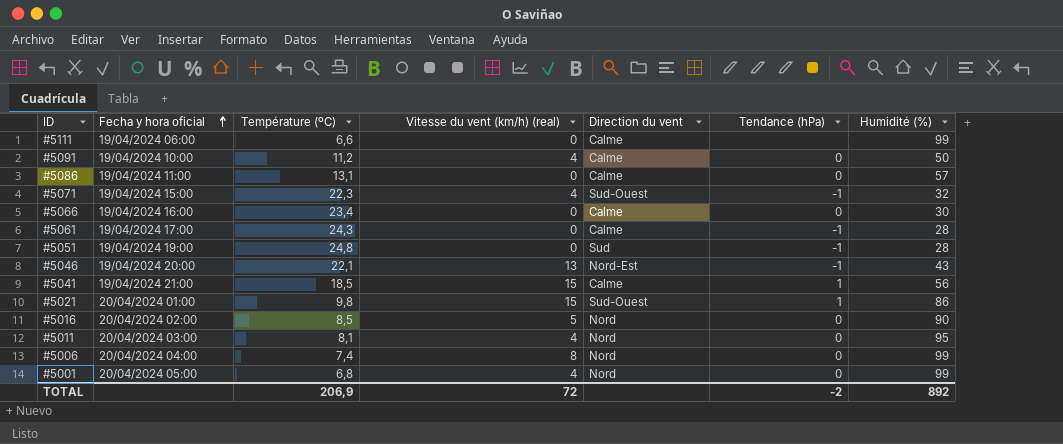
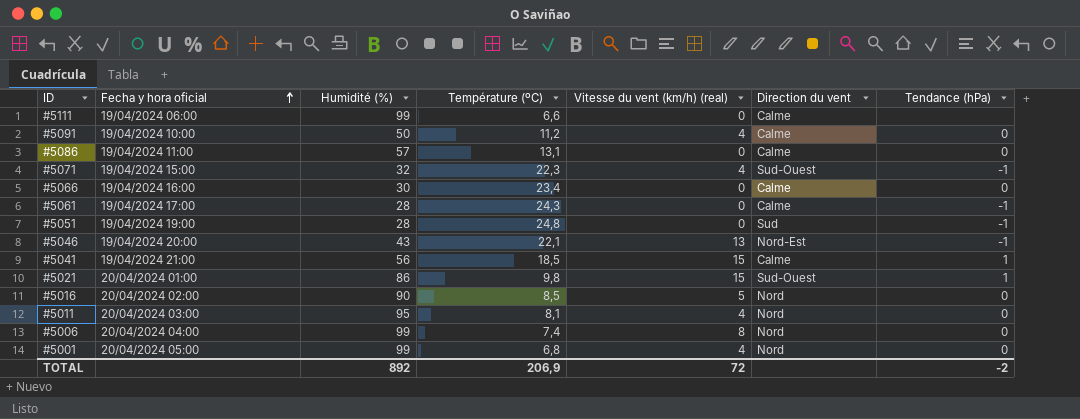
column Humidité (%) | position: 7 -> 3

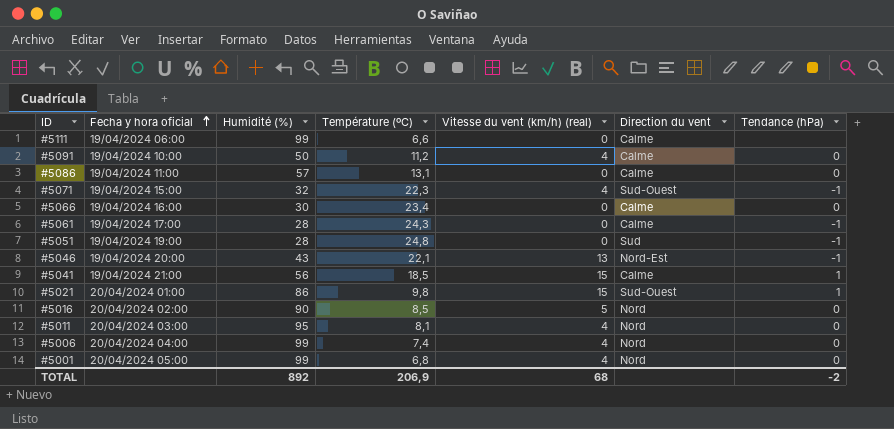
#5006 | Vitesse du vent (km/h) (real): 8 -> 4
TOTAL | Vitesse du vent (km/h) (real): 72 -> 68

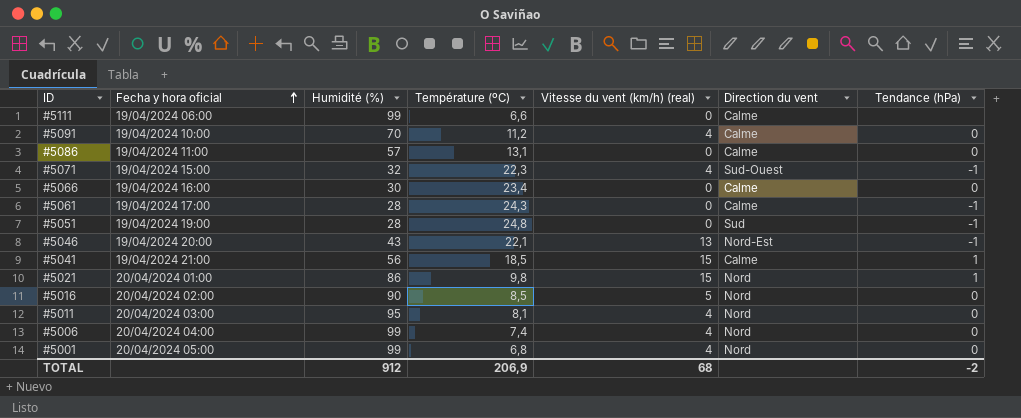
#5091 | Humidité (%): 50 -> 70
#5021 | Direction du vent: Sud-Ouest -> Nord
TOTAL | Humidité (%): 892 -> 912

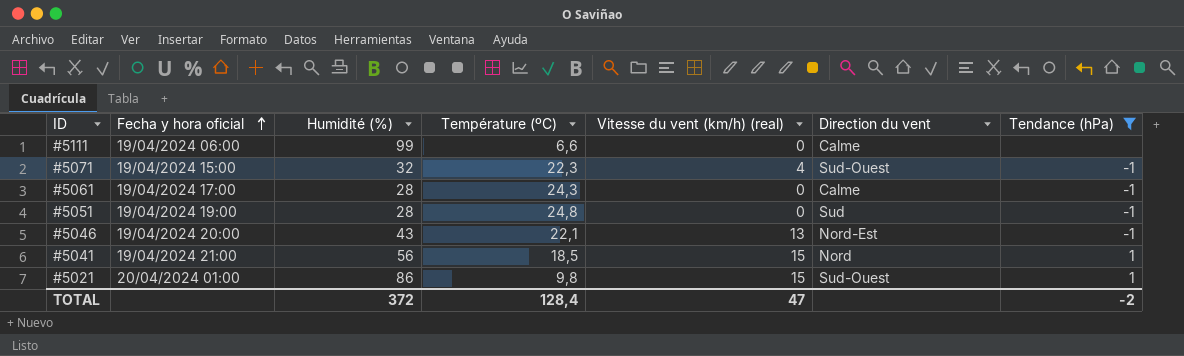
filter: none -> Tendance (hPa) != 0
#5041 | Direction du vent: Calme -> Nord
#5021 | Direction du vent: Nord -> Sud-Ouest
TOTAL | Humidité (%): 912 -> 372
TOTAL | Température (ºC): 206,9 -> 128,4
TOTAL | Vitesse du vent (km/h) (real): 68 -> 47

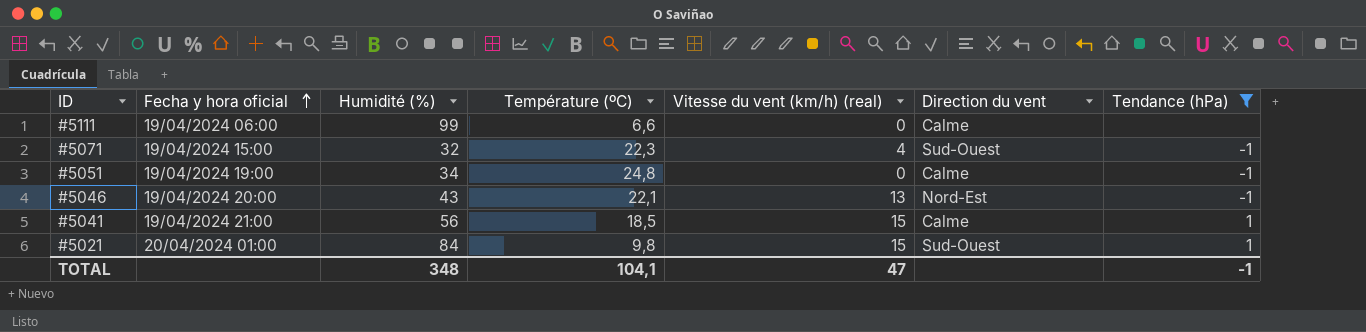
row #5061: 19/04/2024 17:00 | 28 | 24,3 | 0 | Calme | -1 -> none
#5051 | Humidité (%): 28 -> 34
#5051 | Direction du vent: Sud -> Calme
#5041 | Direction du vent: Nord -> Calme
#5021 | Humidité (%): 86 -> 84
TOTAL | Humidité (%): 372 -> 348
TOTAL | Température (ºC): 128,4 -> 104,1
TOTAL | Tendance (hPa): -2 -> -1

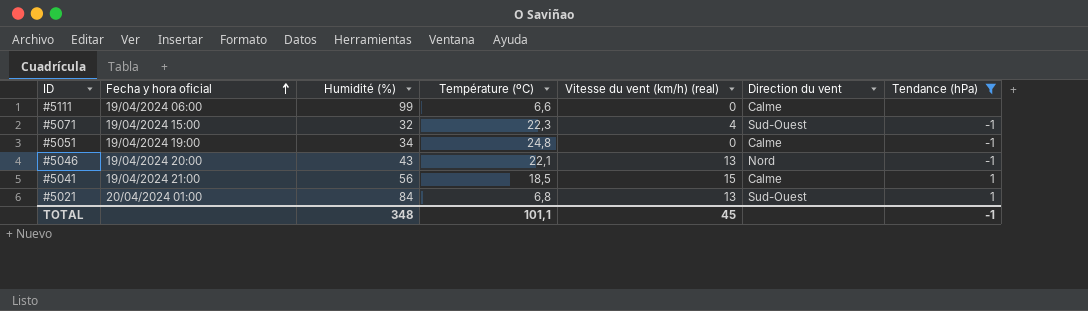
#5046 | Direction du vent: Nord-Est -> Nord
#5021 | Température (ºC): 9,8 -> 6,8
#5021 | Vitesse du vent (km/h) (real): 15 -> 13
TOTAL | Température (ºC): 104,1 -> 101,1
TOTAL | Vitesse du vent (km/h) (real): 47 -> 45

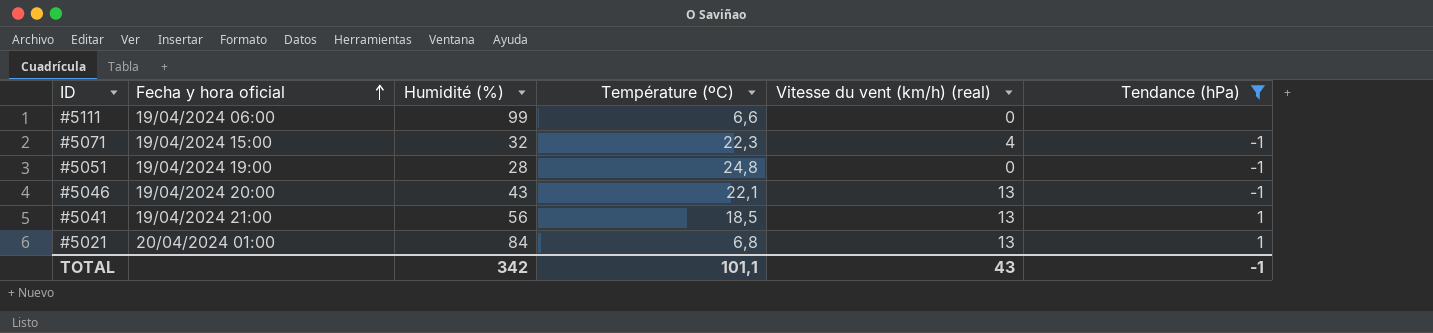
column Direction du vent | position: 6 -> none
#5051 | Humidité (%): 34 -> 28
#5041 | Vitesse du vent (km/h) (real): 15 -> 13
TOTAL | Humidité (%): 348 -> 342
TOTAL | Vitesse du vent (km/h) (real): 45 -> 43

